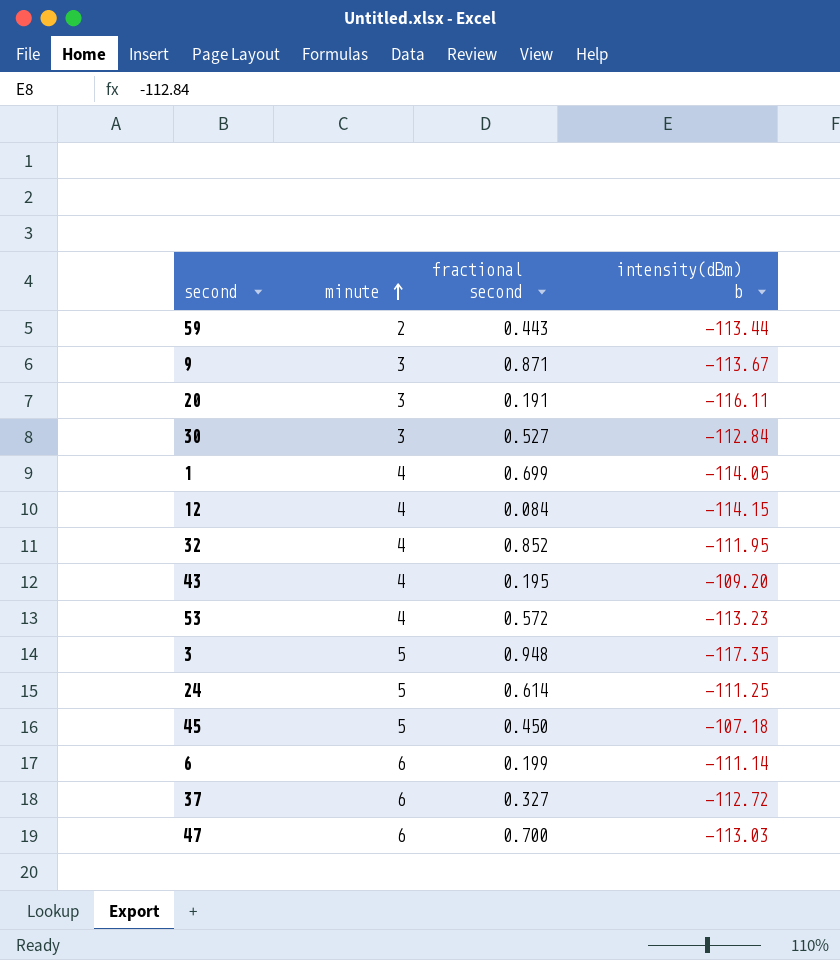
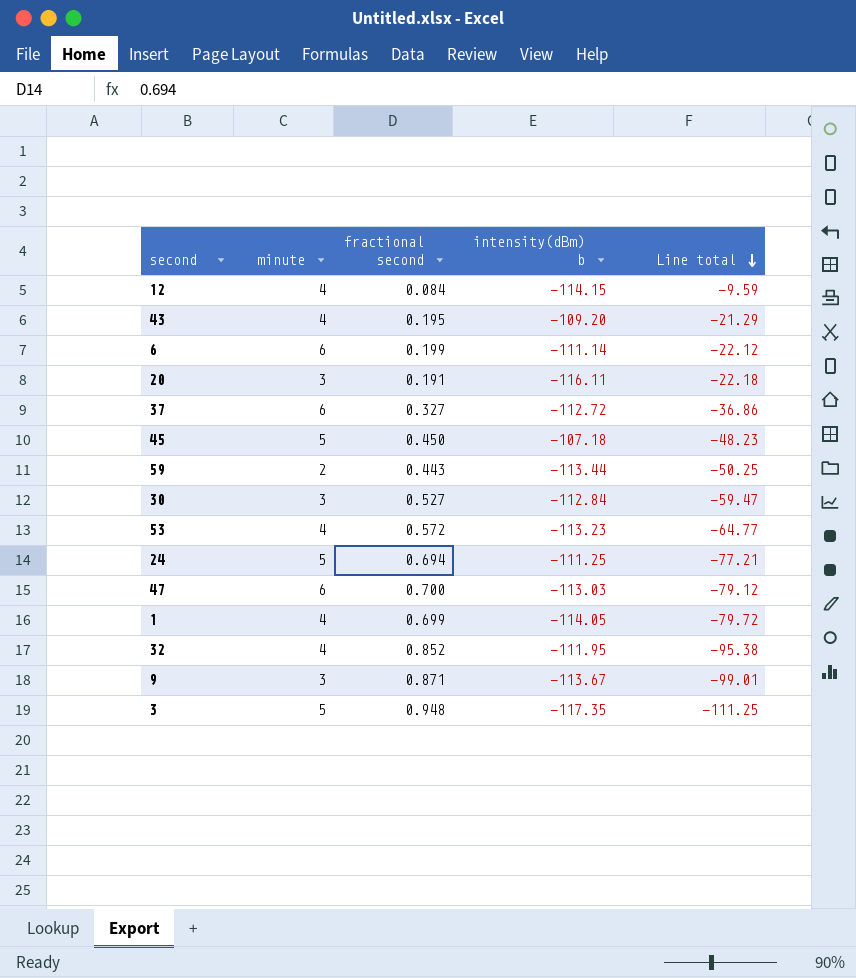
row order: minute ascending -> Line total descending
column Line total | formula: none -> [fractional second] * [intensity(dBm) b]
24 | fractional second: 0.614 -> 0.694

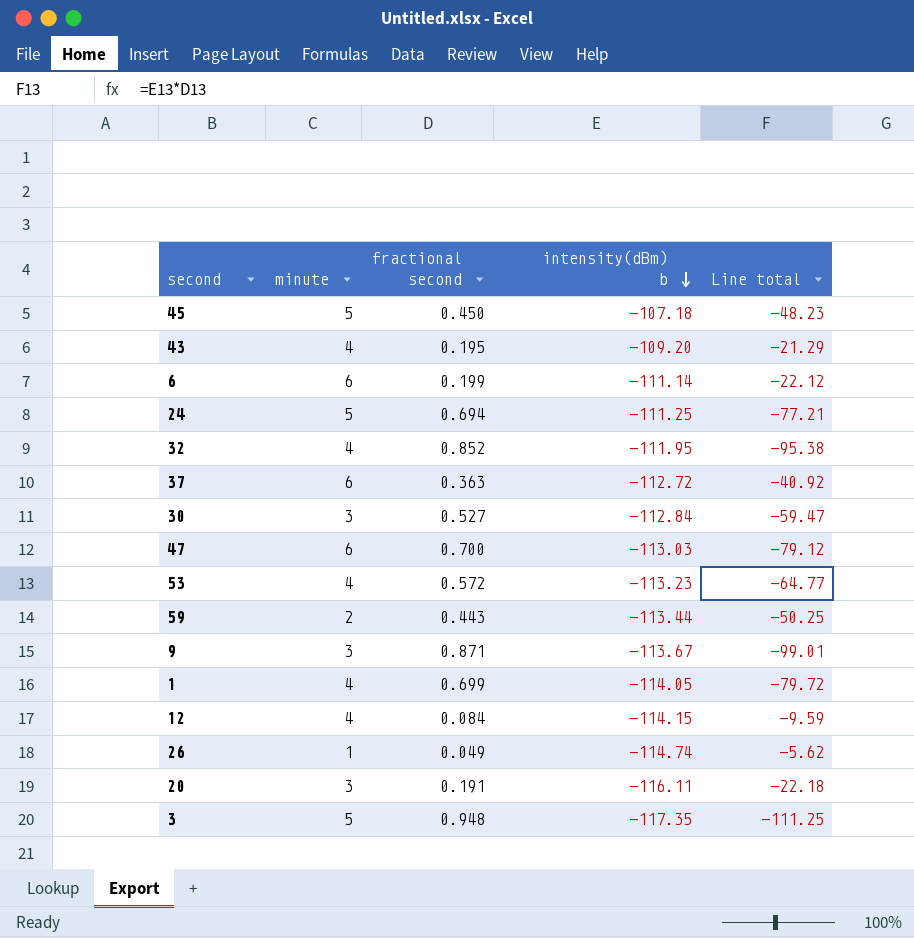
row order: Line total descending -> intensity(dBm) b descending
37 | fractional second: 0.327 -> 0.363
37 | Line total: -36.86 -> -40.92
row 26: none -> 1 | 0.049 | -114.74 | -5.62

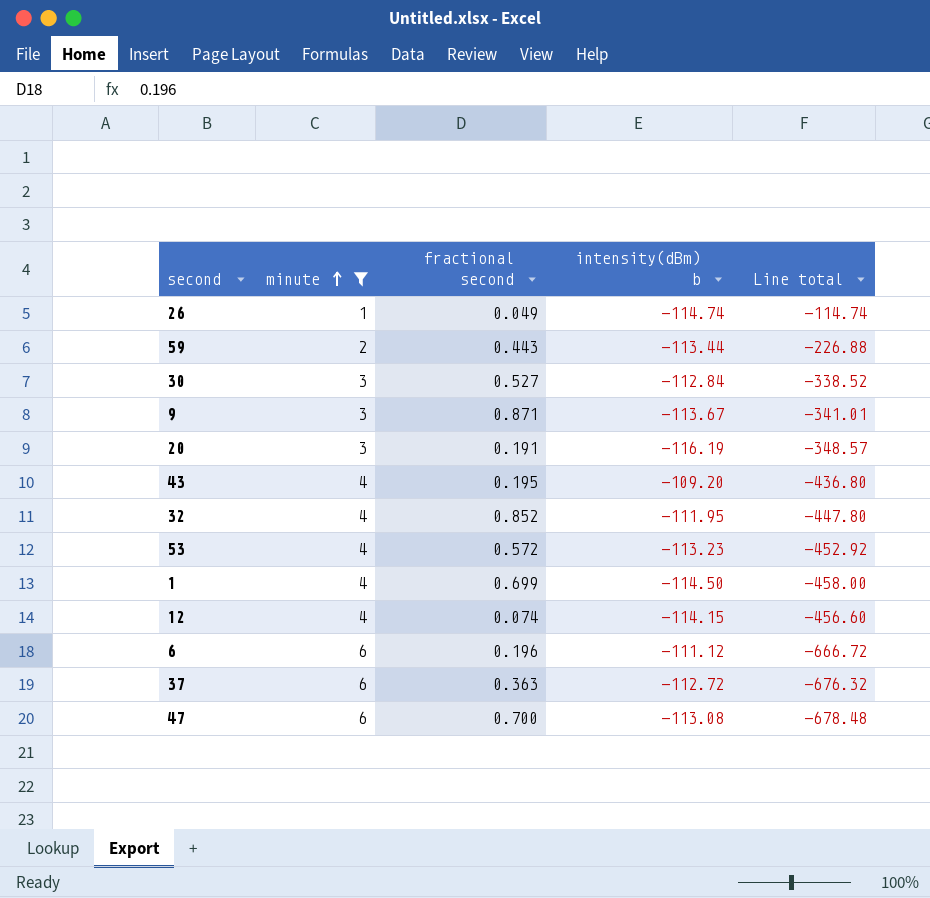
filter: none -> minute != 5
row order: intensity(dBm) b descending -> minute ascending
column Line total | formula: [fractional second] * [intensity(dBm) b] -> [minute] * [intensity(dBm) b]
20 | intensity(dBm) b: -116.11 -> -116.19
1 | intensity(dBm) b: -114.05 -> -114.50
12 | fractional second: 0.084 -> 0.074
6 | fractional second: 0.199 -> 0.196
6 | intensity(dBm) b: -111.14 -> -111.12
47 | intensity(dBm) b: -113.03 -> -113.08

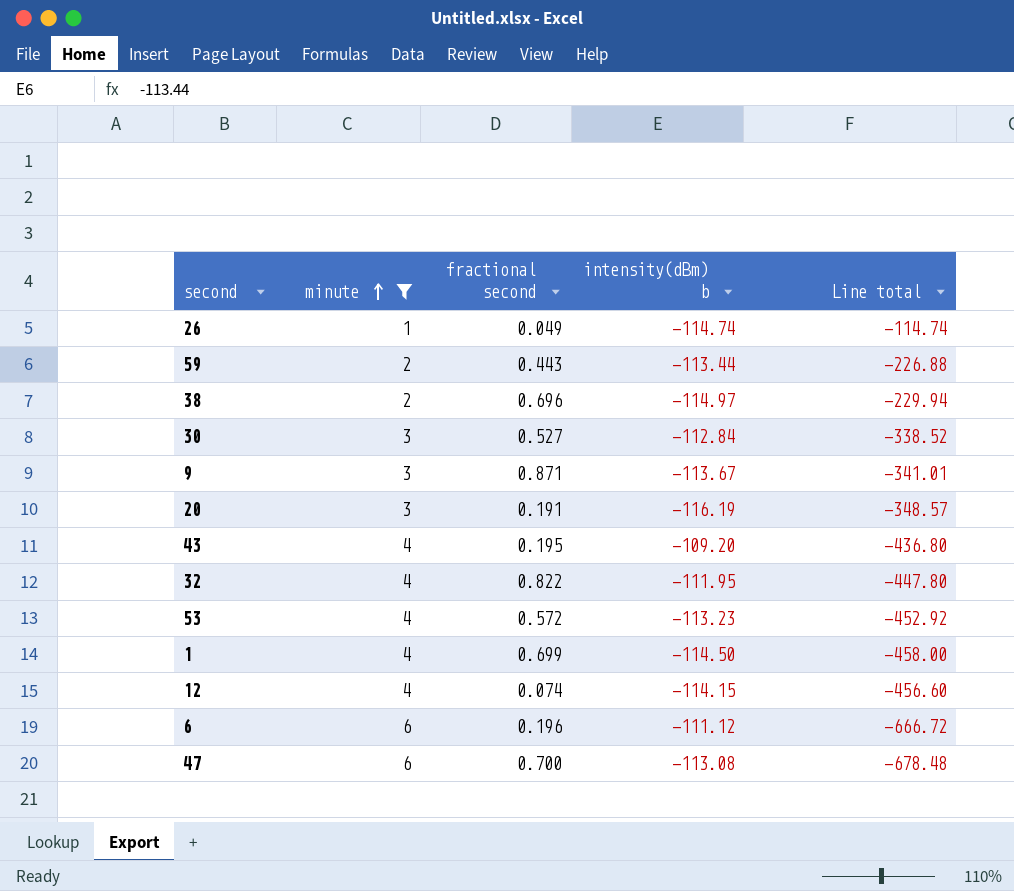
row 37: 6 | 0.363 | -112.72 | -676.32 -> none
row 38: none -> 2 | 0.696 | -114.97 | -229.94
32 | fractional second: 0.852 -> 0.822

